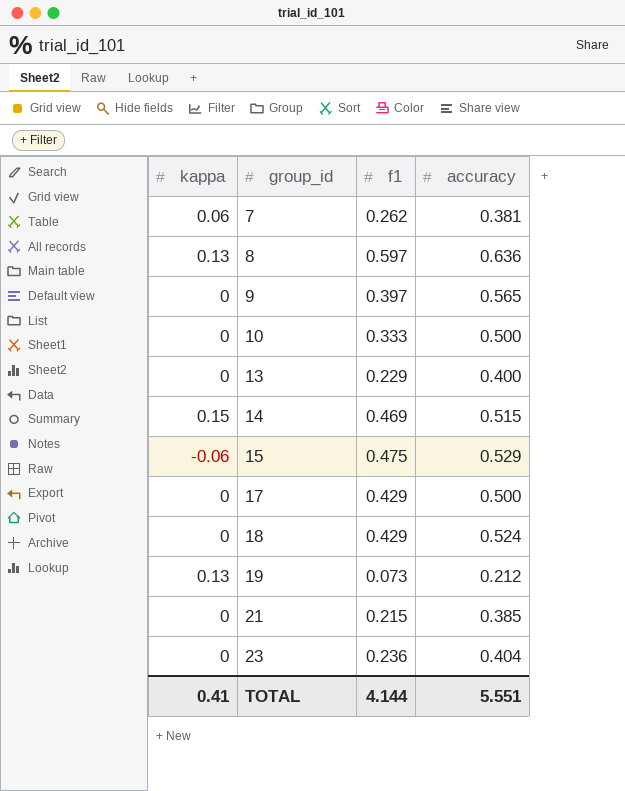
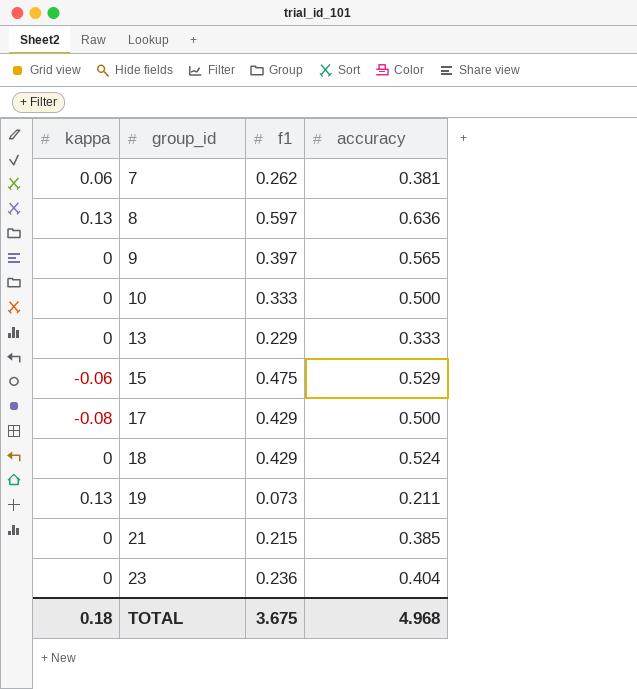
row 14: 0.15 | 0.469 | 0.515 -> none
13 | accuracy: 0.400 -> 0.333
17 | kappa: 0 -> -0.08
19 | accuracy: 0.212 -> 0.211
TOTAL | kappa: 0.41 -> 0.18
TOTAL | f1: 4.144 -> 3.675
TOTAL | accuracy: 5.551 -> 4.968

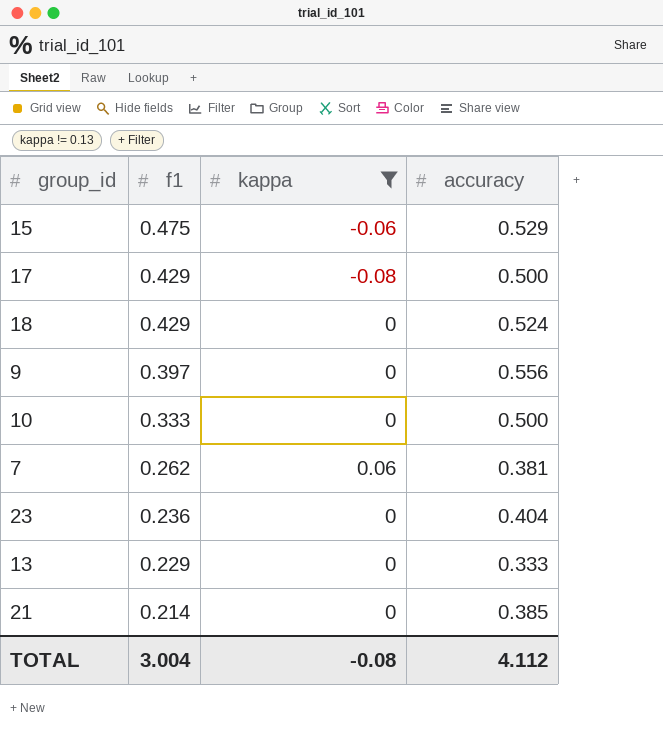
filter: none -> kappa != 0.13
row order: group_id ascending -> f1 descending
column kappa | position: 1 -> 3
9 | accuracy: 0.565 -> 0.556
21 | f1: 0.215 -> 0.214
TOTAL | f1: 3.675 -> 3.004
TOTAL | kappa: 0.18 -> -0.08
TOTAL | accuracy: 4.968 -> 4.112

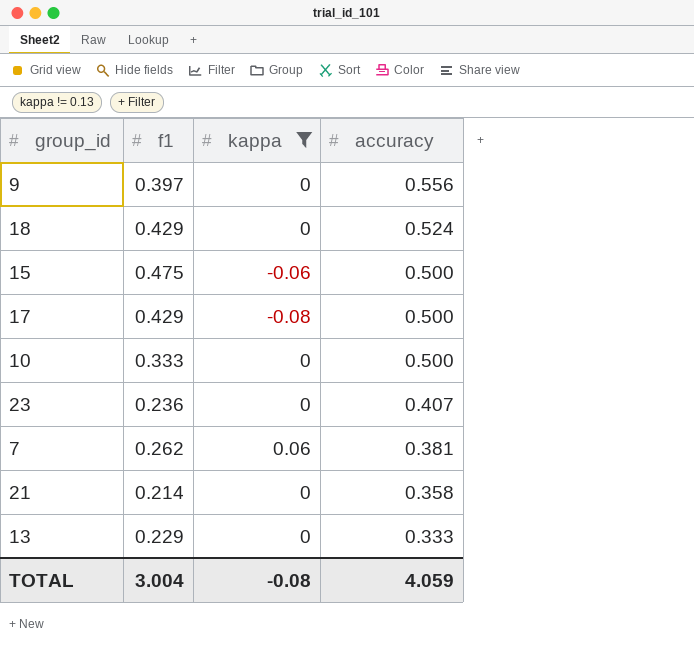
row order: f1 descending -> accuracy descending
15 | accuracy: 0.529 -> 0.500
23 | accuracy: 0.404 -> 0.407
21 | accuracy: 0.385 -> 0.358
TOTAL | accuracy: 4.112 -> 4.059

